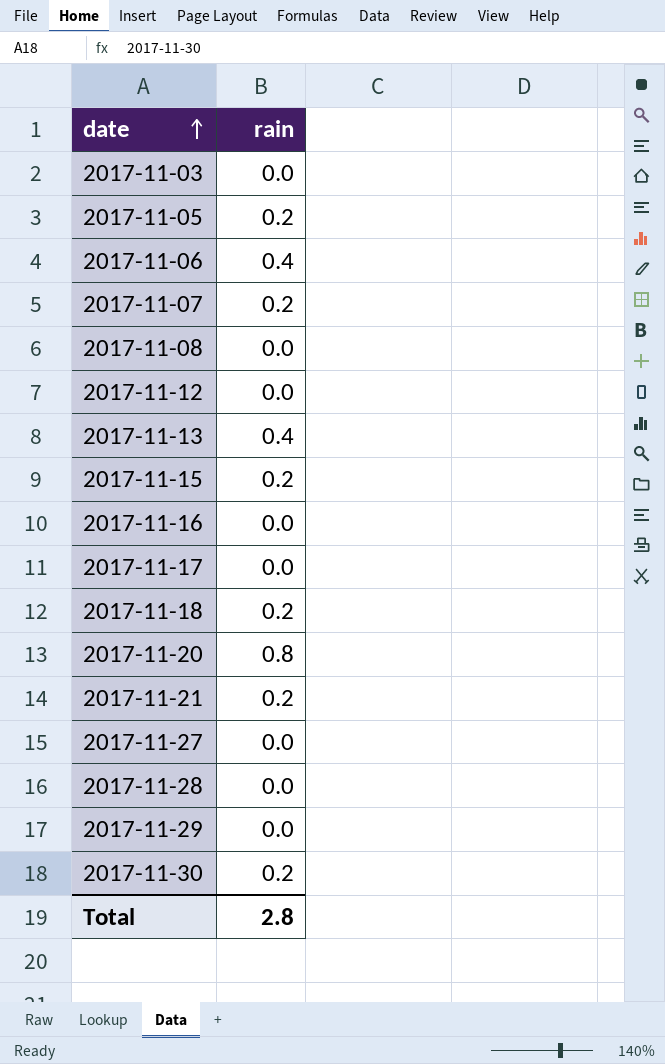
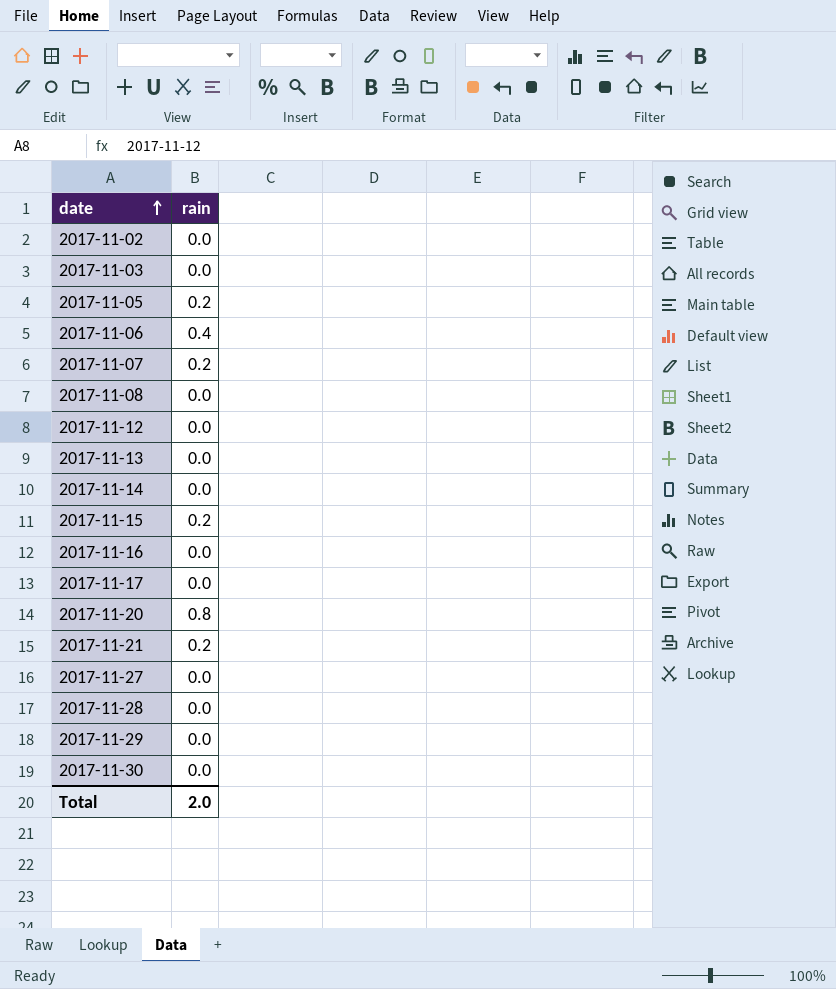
row 2017-11-18: 0.2 -> none
row 2017-11-02: none -> 0.0
2017-11-13 | rain: 0.4 -> 0.0
row 2017-11-14: none -> 0.0
2017-11-30 | rain: 0.2 -> 0.0
Total | rain: 2.8 -> 2.0

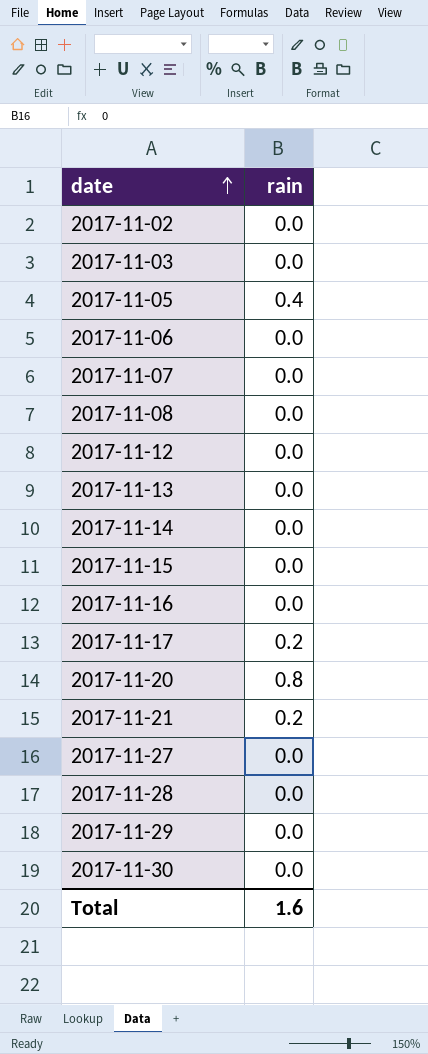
2017-11-05 | rain: 0.2 -> 0.4
2017-11-06 | rain: 0.4 -> 0.0
2017-11-07 | rain: 0.2 -> 0.0
2017-11-15 | rain: 0.2 -> 0.0
2017-11-17 | rain: 0.0 -> 0.2
Total | rain: 2.0 -> 1.6

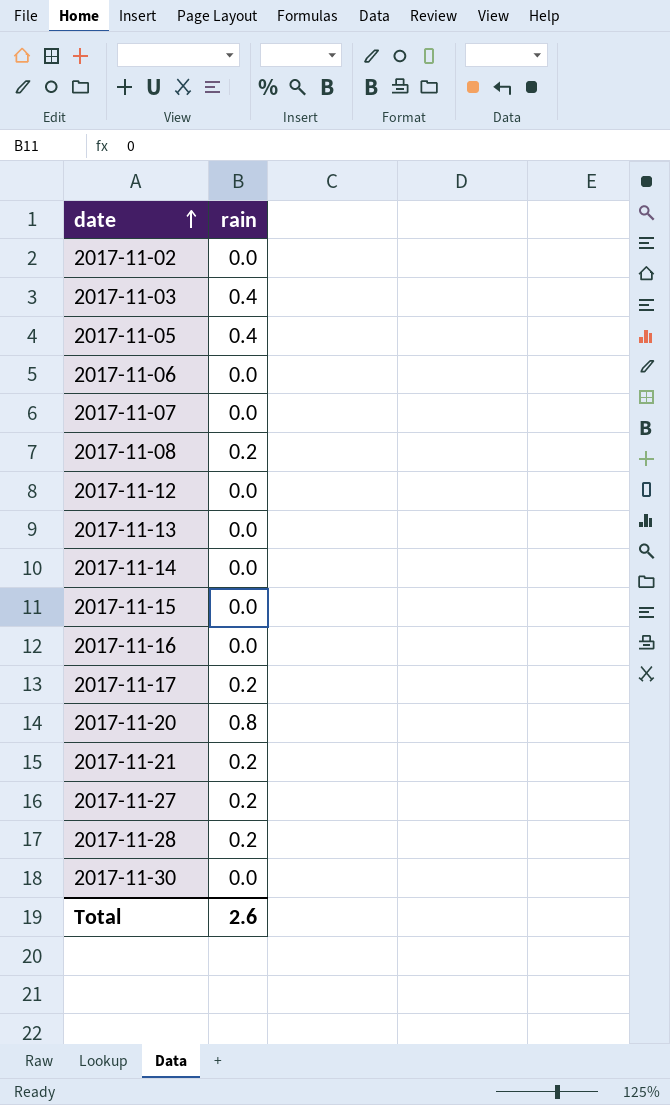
row 2017-11-29: 0.0 -> none
2017-11-03 | rain: 0.0 -> 0.4
2017-11-08 | rain: 0.0 -> 0.2
2017-11-27 | rain: 0.0 -> 0.2
2017-11-28 | rain: 0.0 -> 0.2
Total | rain: 1.6 -> 2.6

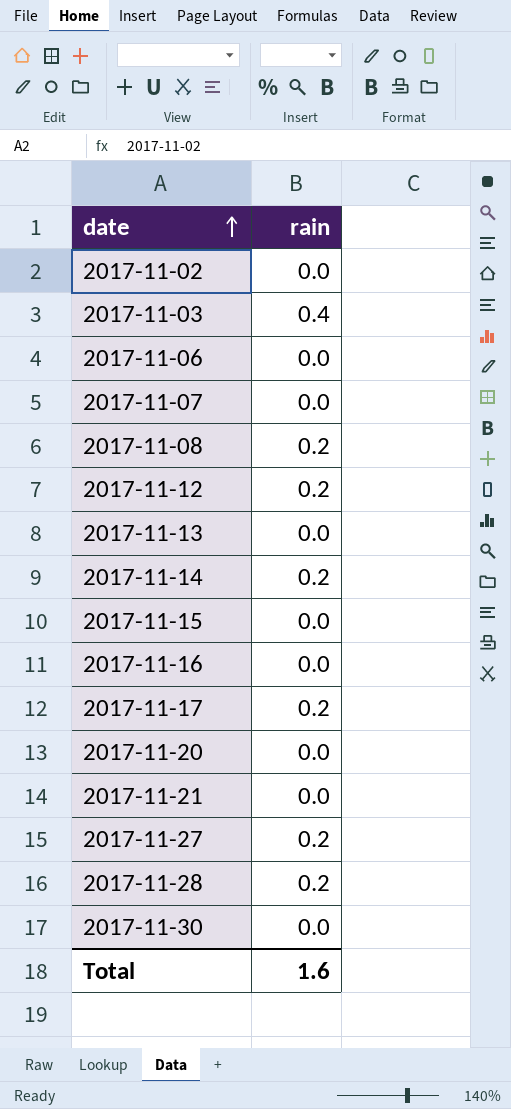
row 2017-11-05: 0.4 -> none
2017-11-12 | rain: 0.0 -> 0.2
2017-11-14 | rain: 0.0 -> 0.2
2017-11-20 | rain: 0.8 -> 0.0
2017-11-21 | rain: 0.2 -> 0.0
Total | rain: 2.6 -> 1.6

